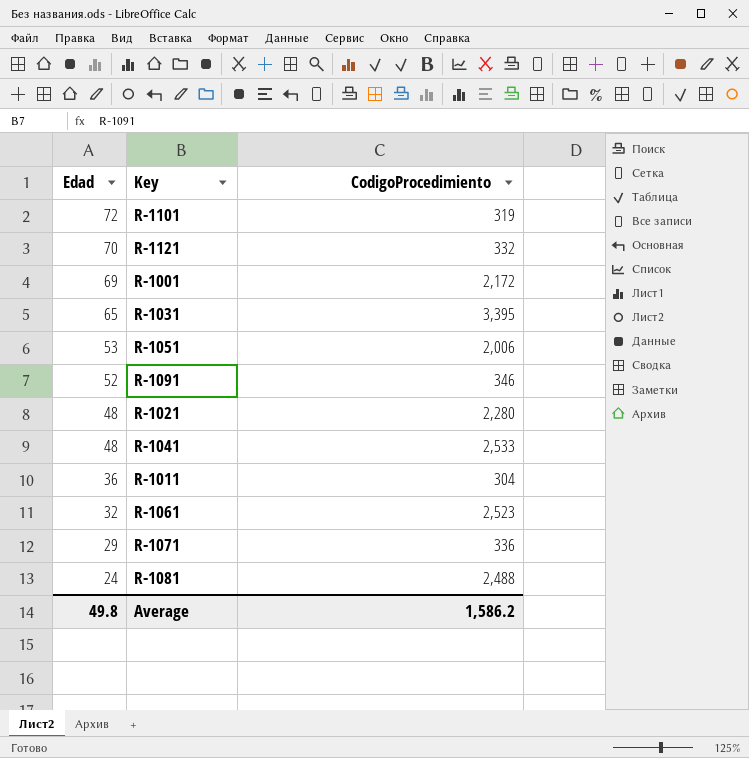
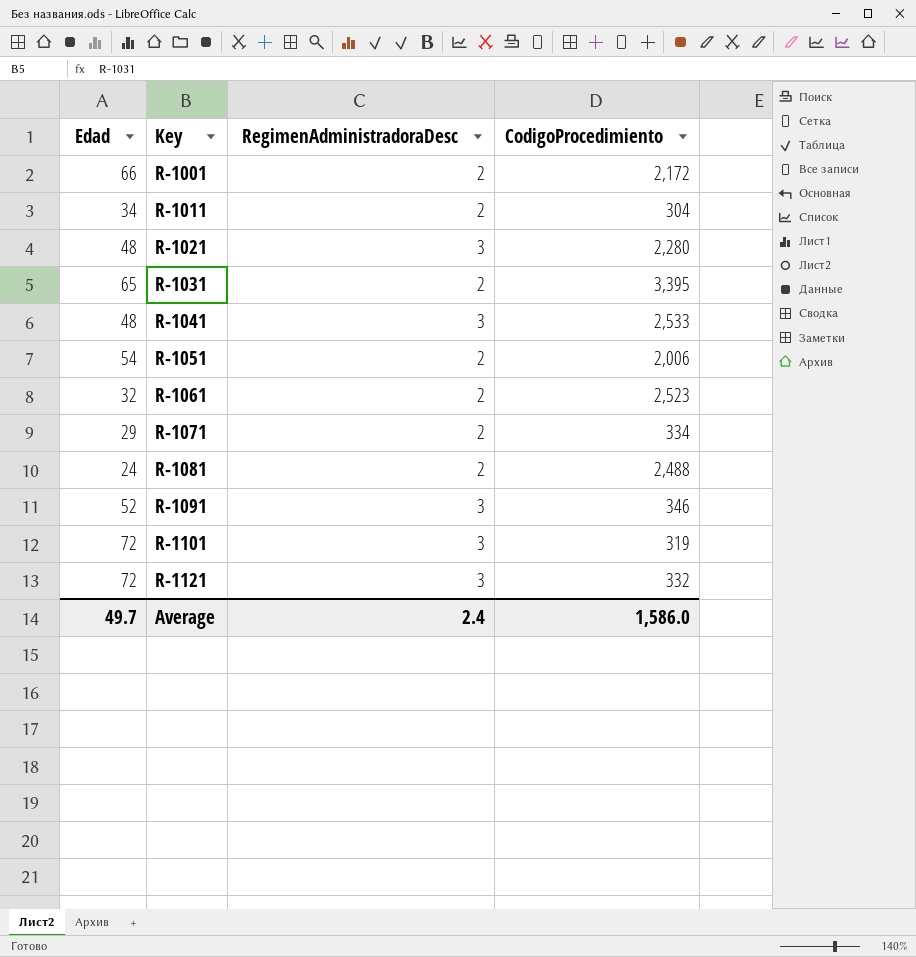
row order: Edad descending -> Key ascending
column RegimenAdministradoraDesc | position: none -> 3
R-1001 | Edad: 69 -> 66
R-1011 | Edad: 36 -> 34
R-1051 | Edad: 53 -> 54
R-1071 | CodigoProcedimiento: 336 -> 334
R-1121 | Edad: 70 -> 72
Average | Edad: 49.8 -> 49.7
Average | CodigoProcedimiento: 1,586.2 -> 1,586.0

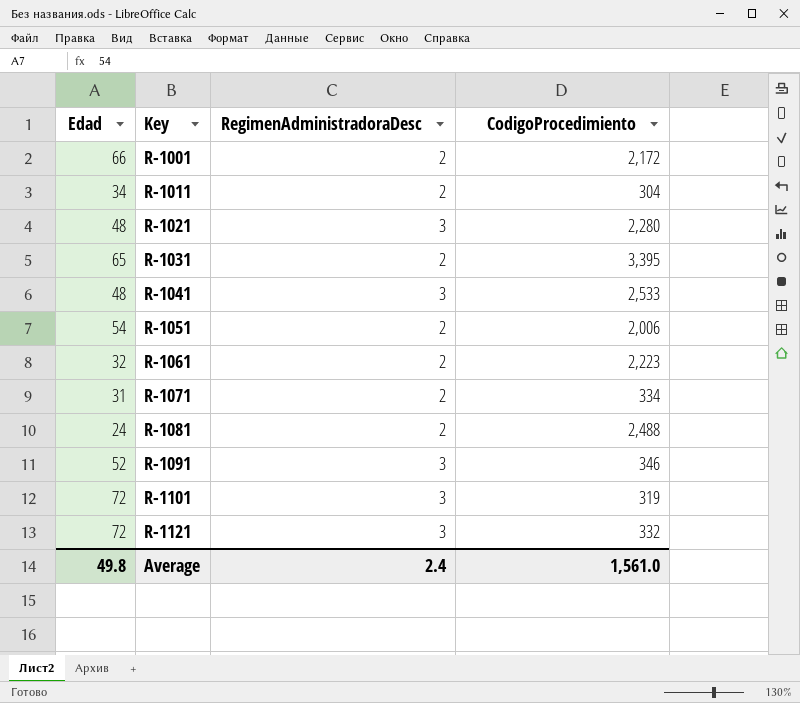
R-1061 | CodigoProcedimiento: 2,523 -> 2,223
R-1071 | Edad: 29 -> 31
Average | Edad: 49.7 -> 49.8
Average | CodigoProcedimiento: 1,586.0 -> 1,561.0

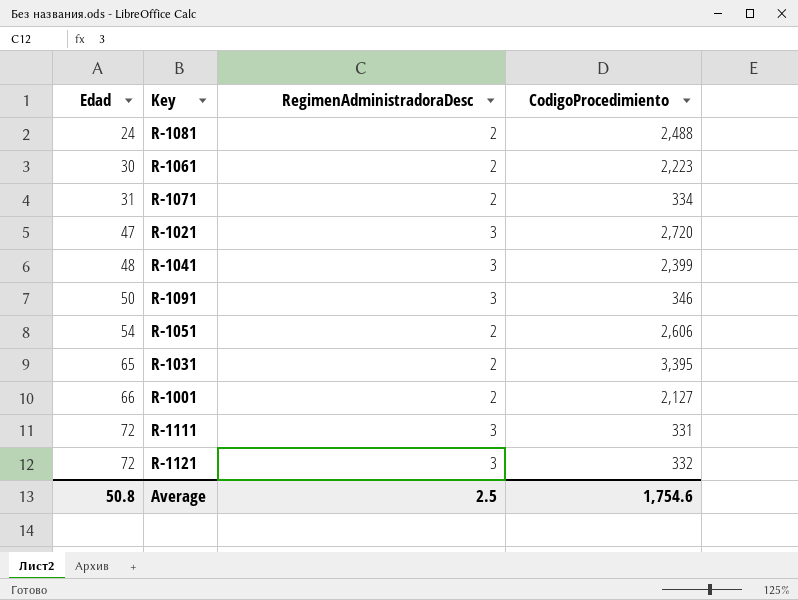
row order: Key ascending -> Edad ascending
row R-1011: 34 | 2 | 304 -> none
row R-1101: 72 | 3 | 319 -> none
R-1061 | Edad: 32 -> 30
R-1021 | Edad: 48 -> 47
R-1021 | CodigoProcedimiento: 2,280 -> 2,720
R-1041 | CodigoProcedimiento: 2,533 -> 2,399
R-1091 | Edad: 52 -> 50
R-1051 | CodigoProcedimiento: 2,006 -> 2,606
R-1001 | CodigoProcedimiento: 2,172 -> 2,127
row R-1111: none -> 72 | 3 | 331
Average | Edad: 49.8 -> 50.8
Average | RegimenAdministradoraDesc: 2.4 -> 2.5
Average | CodigoProcedimiento: 1,561.0 -> 1,754.6

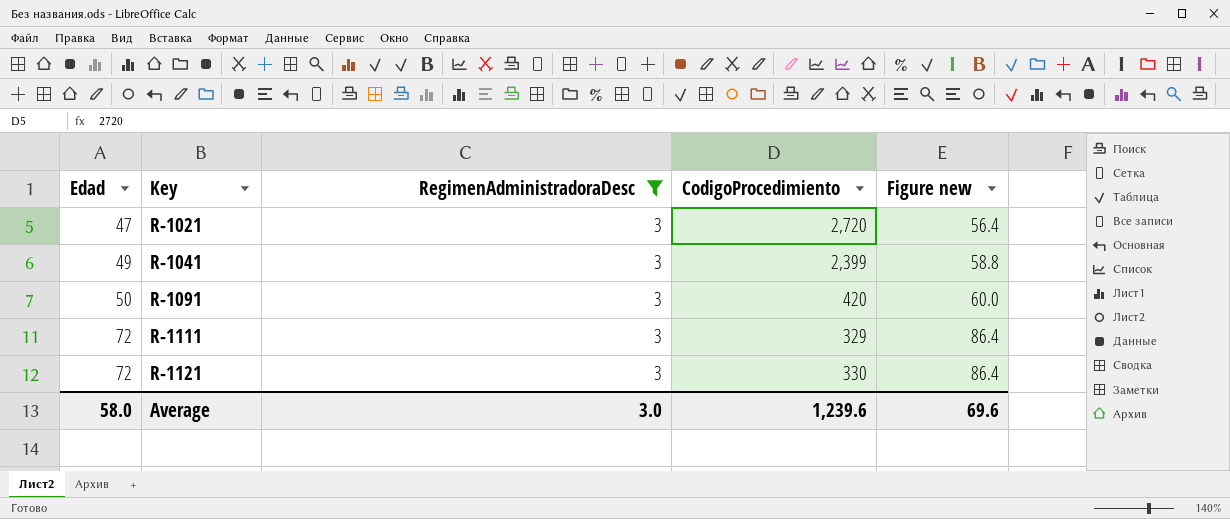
filter: none -> RegimenAdministradoraDesc = 3
column Figure new | formula: none -> [Edad] * 1.2
R-1041 | Edad: 48 -> 49
R-1091 | CodigoProcedimiento: 346 -> 420
R-1111 | CodigoProcedimiento: 331 -> 329
R-1121 | CodigoProcedimiento: 332 -> 330
Average | Edad: 50.8 -> 58.0
Average | RegimenAdministradoraDesc: 2.5 -> 3.0
Average | CodigoProcedimiento: 1,754.6 -> 1,239.6

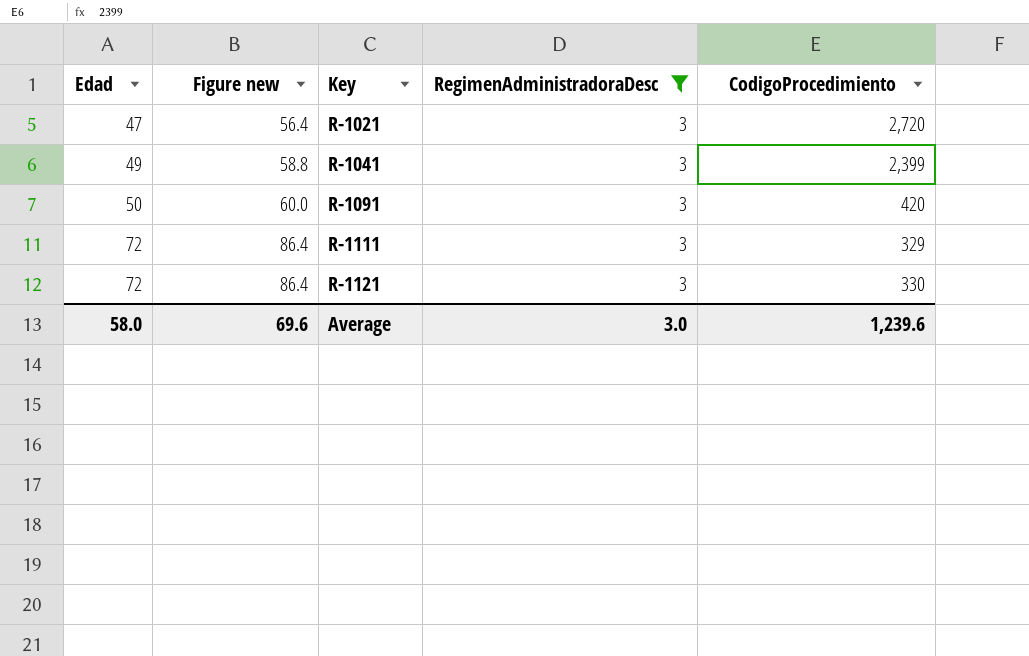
column Figure new | position: 5 -> 2

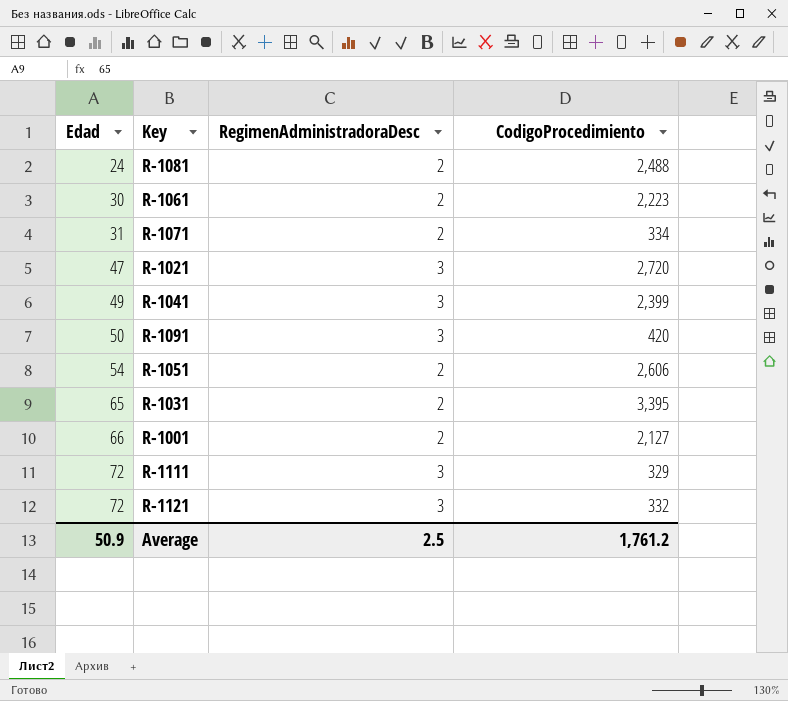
filter: RegimenAdministradoraDesc = 3 -> none
column Figure new | formula: [Edad] * 1.2 -> none
R-1121 | CodigoProcedimiento: 330 -> 332
Average | Edad: 58.0 -> 50.9
Average | RegimenAdministradoraDesc: 3.0 -> 2.5
Average | CodigoProcedimiento: 1,239.6 -> 1,761.2

